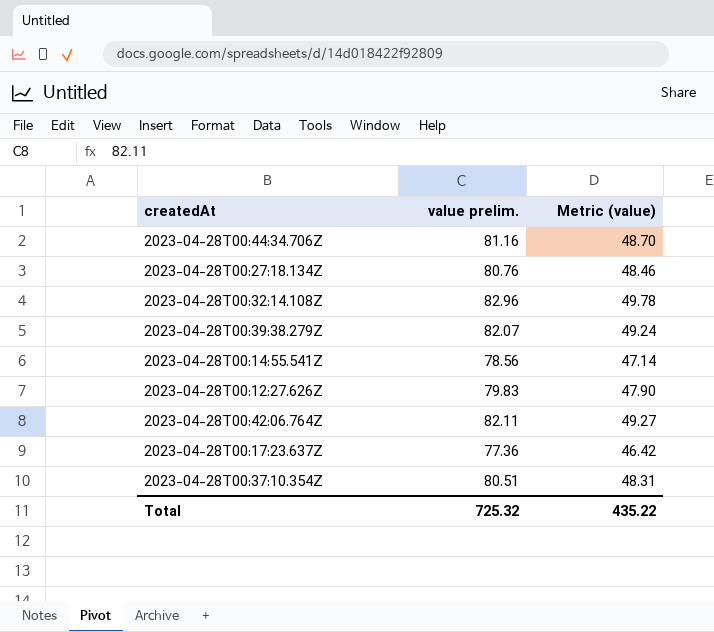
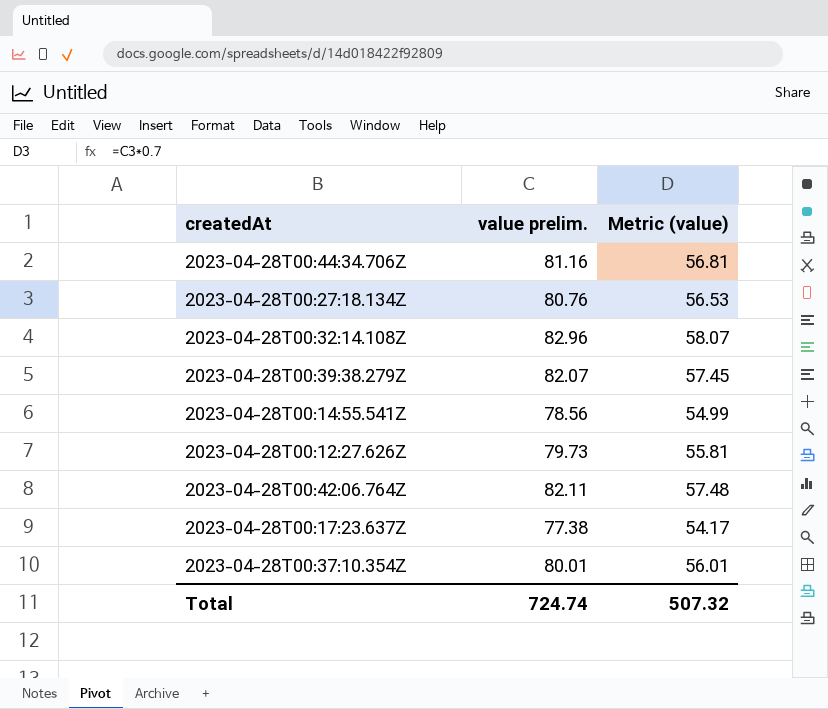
column Metric (value) | formula: [value prelim.] * 0.6 -> [value prelim.] * 0.7
2023-04-28T00:12:27.626Z | value prelim.: 79.83 -> 79.73
2023-04-28T00:17:23.637Z | value prelim.: 77.36 -> 77.38
2023-04-28T00:37:10.354Z | value prelim.: 80.51 -> 80.01
Total | value prelim.: 725.32 -> 724.74
Total | Metric (value): 435.22 -> 507.32

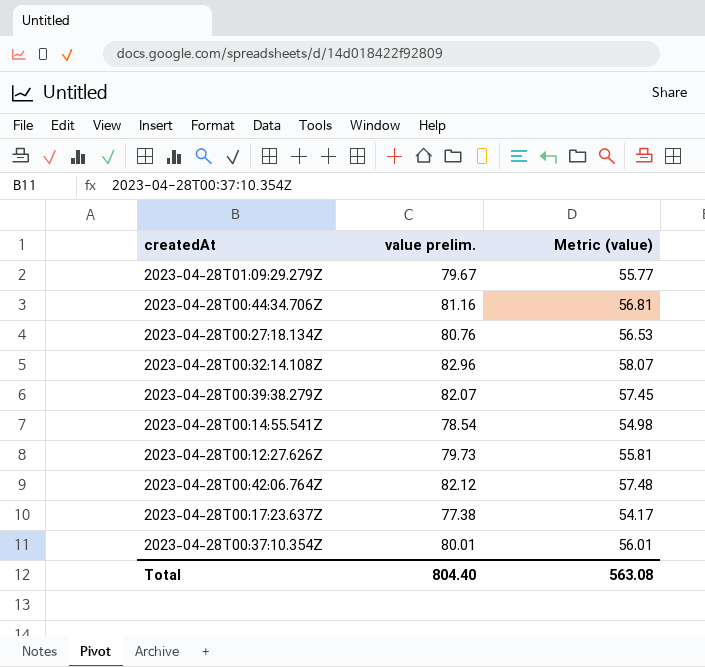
row 2023-04-28T01:09:29.279Z: none -> 79.67 | 55.77
2023-04-28T00:14:55.541Z | value prelim.: 78.56 -> 78.54
2023-04-28T00:14:55.541Z | Metric (value): 54.99 -> 54.98
2023-04-28T00:42:06.764Z | value prelim.: 82.11 -> 82.12
Total | value prelim.: 724.74 -> 804.40
Total | Metric (value): 507.32 -> 563.08

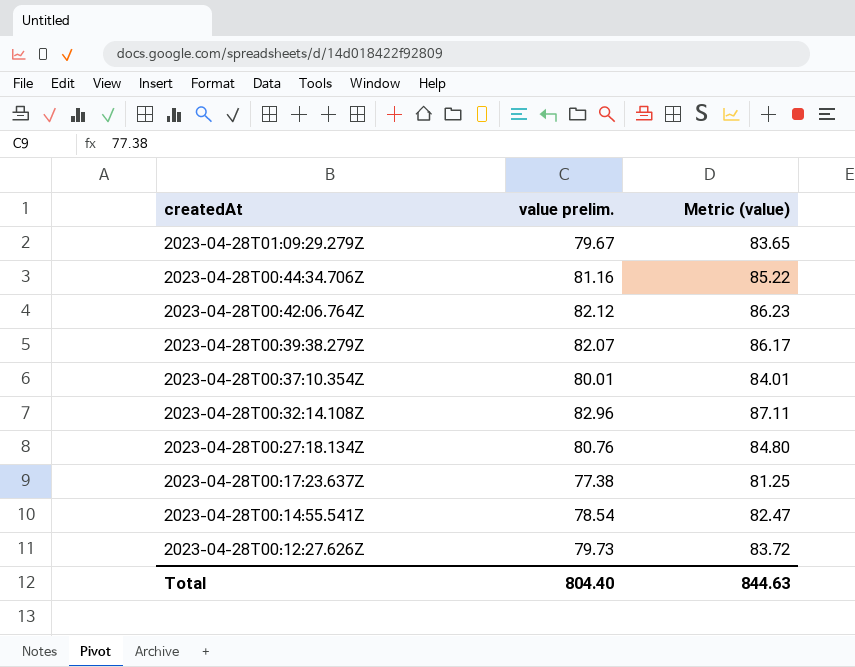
row order: none -> createdAt descending
column Metric (value) | formula: [value prelim.] * 0.7 -> [value prelim.] * 1.05
Total | Metric (value): 563.08 -> 844.63

